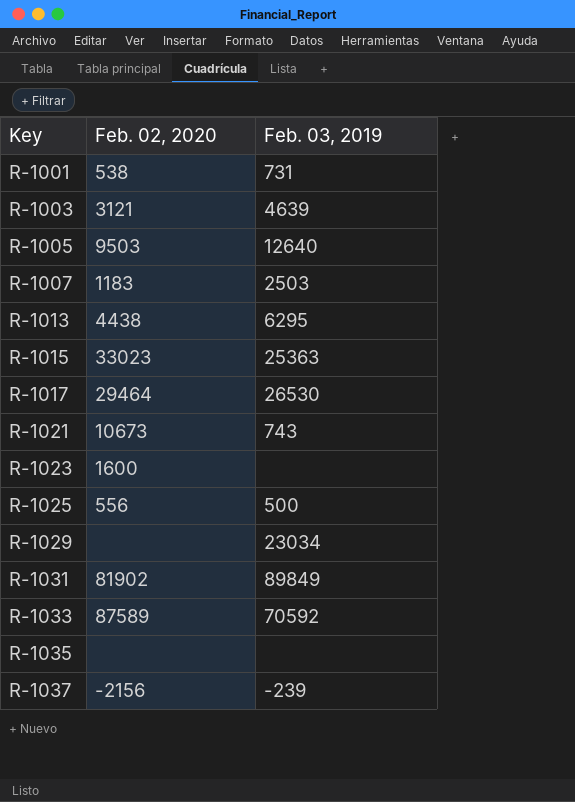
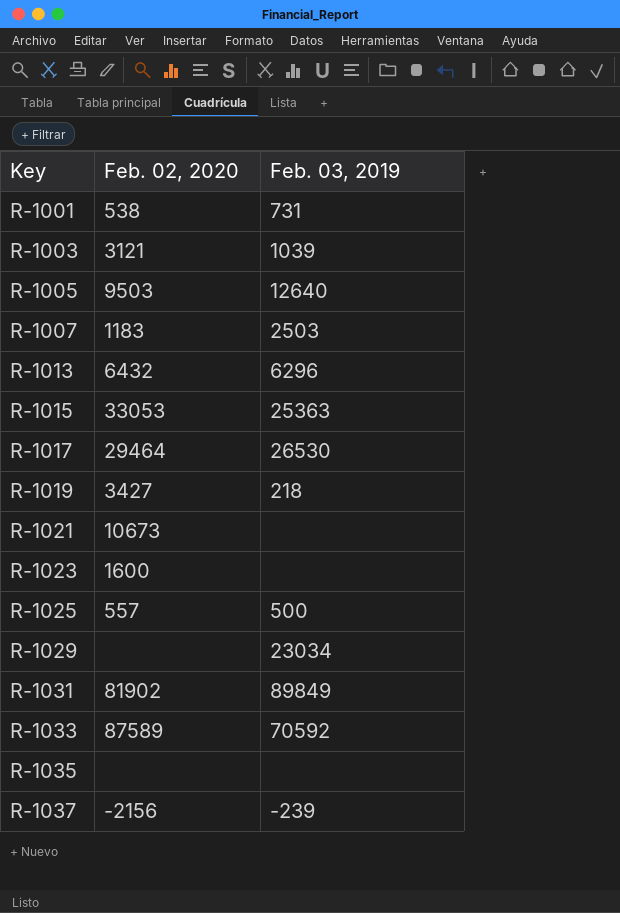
R-1003 | Feb. 03, 2019: 4639 -> 1039
R-1013 | Feb. 02, 2020: 4438 -> 6432
R-1013 | Feb. 03, 2019: 6295 -> 6296
R-1015 | Feb. 02, 2020: 33023 -> 33053
row R-1019: none -> 3427 | 218
R-1021 | Feb. 03, 2019: 743 -> none
R-1025 | Feb. 02, 2020: 556 -> 557

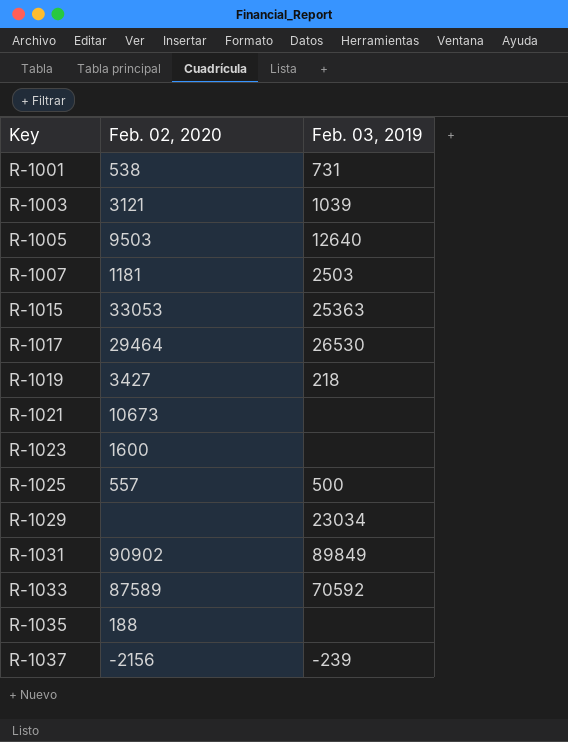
row R-1013: 6432 | 6296 -> none
R-1007 | Feb. 02, 2020: 1183 -> 1181
R-1031 | Feb. 02, 2020: 81902 -> 90902
R-1035 | Feb. 02, 2020: none -> 188

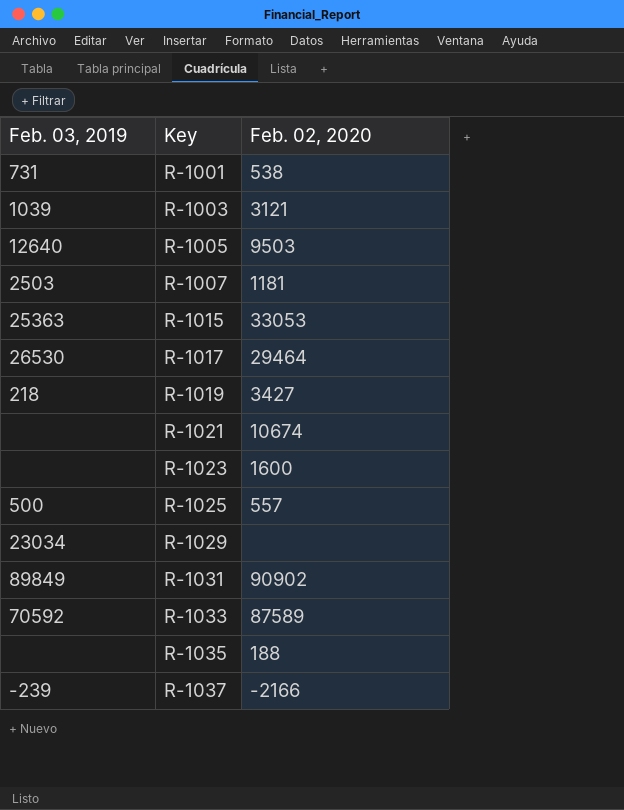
column Feb. 03, 2019 | position: 3 -> 1
R-1021 | Feb. 02, 2020: 10673 -> 10674
R-1037 | Feb. 02, 2020: -2156 -> -2166

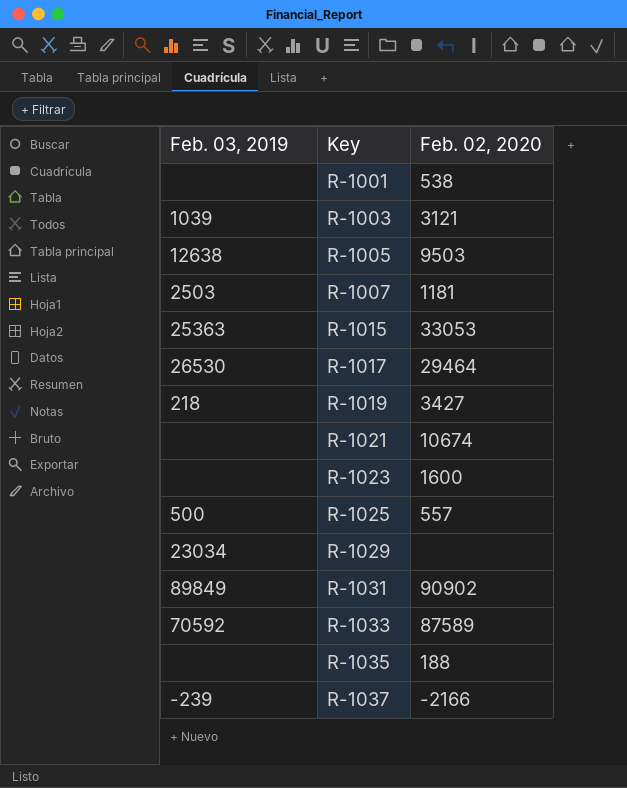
R-1001 | Feb. 03, 2019: 731 -> none
R-1005 | Feb. 03, 2019: 12640 -> 12638

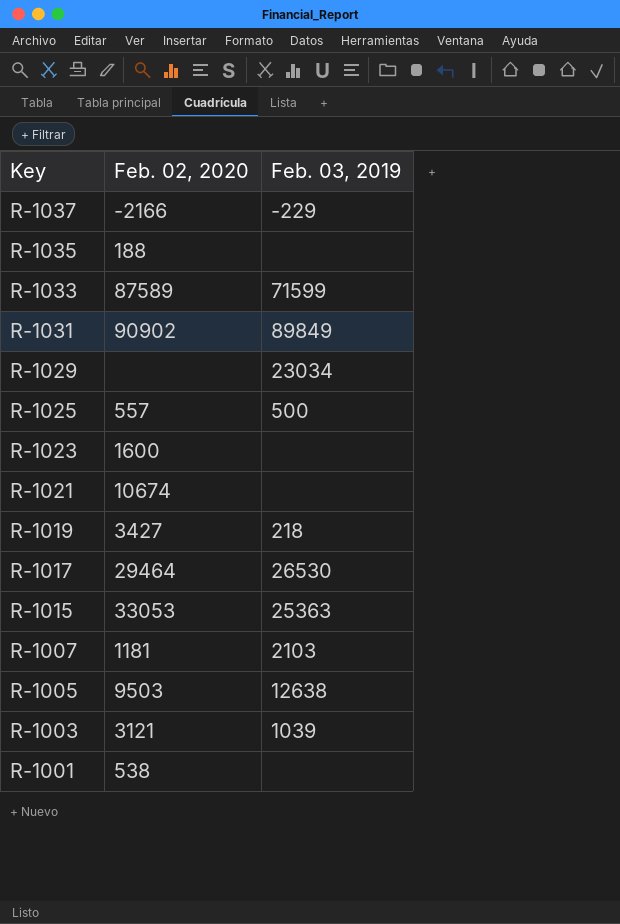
row order: Key ascending -> Key descending
column Feb. 03, 2019 | position: 1 -> 3
R-1037 | Feb. 03, 2019: -239 -> -229
R-1033 | Feb. 03, 2019: 70592 -> 71599
R-1007 | Feb. 03, 2019: 2503 -> 2103

